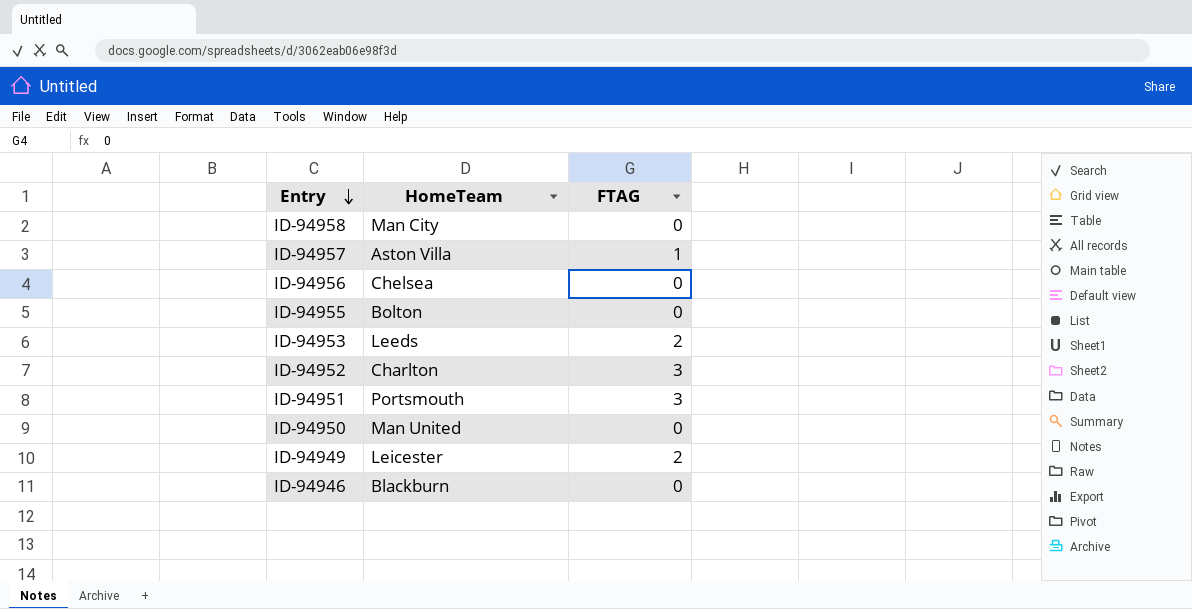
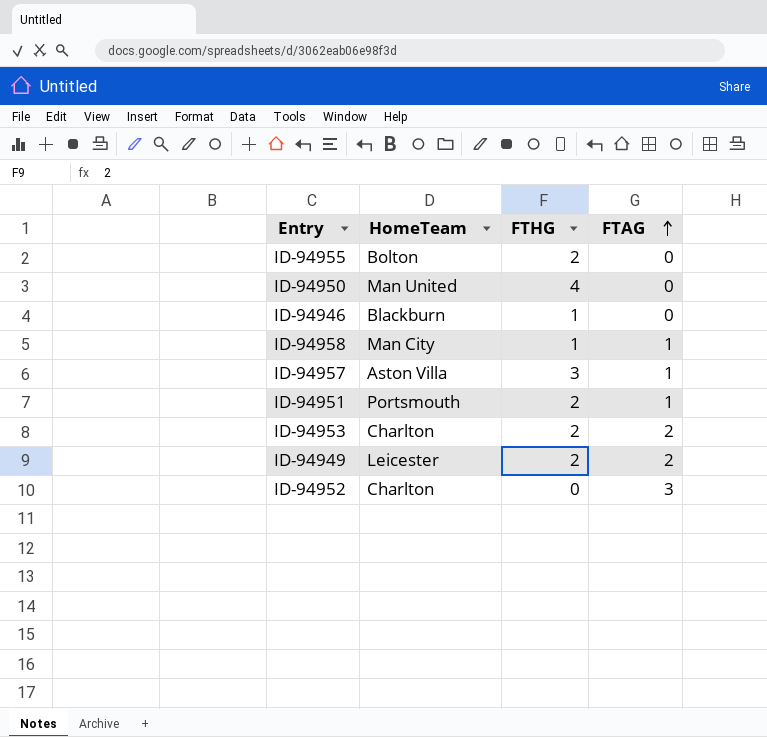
row order: Entry descending -> FTAG ascending
column FTHG | position: none -> 3
row ID-94956: Chelsea | 0 -> none
ID-94958 | FTAG: 0 -> 1
ID-94951 | FTAG: 3 -> 1
ID-94953 | HomeTeam: Leeds -> Charlton

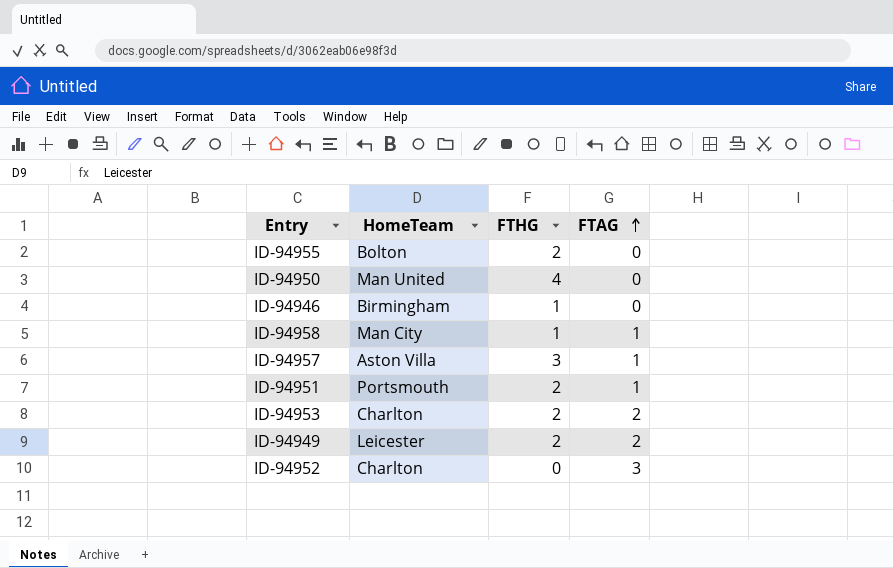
ID-94946 | HomeTeam: Blackburn -> Birmingham

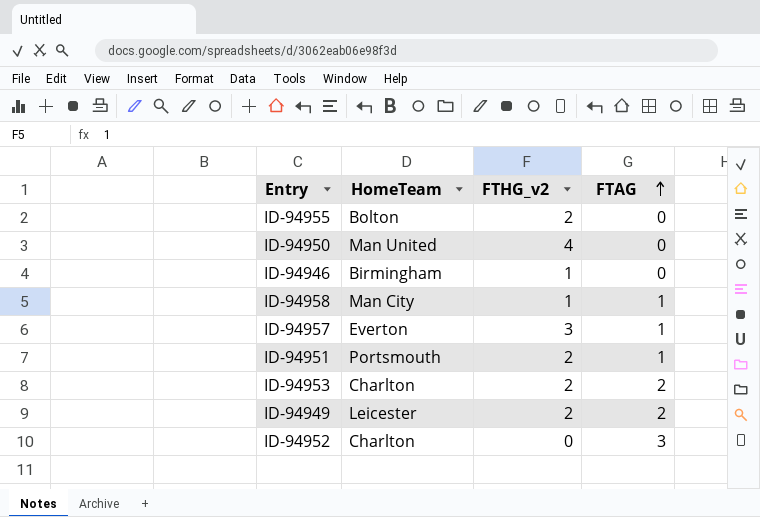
column name: FTHG -> FTHG_v2
ID-94957 | HomeTeam: Aston Villa -> Everton

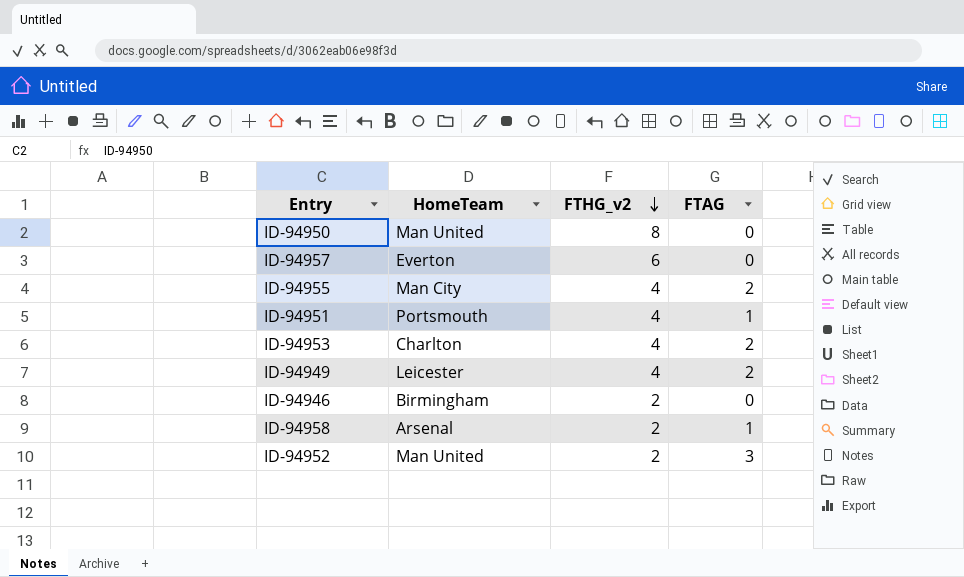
row order: FTAG ascending -> FTHG_v2 descending
ID-94950 | FTHG_v2: 4 -> 8
ID-94957 | FTHG_v2: 3 -> 6
ID-94957 | FTAG: 1 -> 0
ID-94955 | HomeTeam: Bolton -> Man City
ID-94955 | FTHG_v2: 2 -> 4
ID-94955 | FTAG: 0 -> 2
ID-94951 | FTHG_v2: 2 -> 4
ID-94953 | FTHG_v2: 2 -> 4
ID-94949 | FTHG_v2: 2 -> 4
ID-94946 | FTHG_v2: 1 -> 2
ID-94958 | HomeTeam: Man City -> Arsenal
ID-94958 | FTHG_v2: 1 -> 2
ID-94952 | HomeTeam: Charlton -> Man United
ID-94952 | FTHG_v2: 0 -> 2

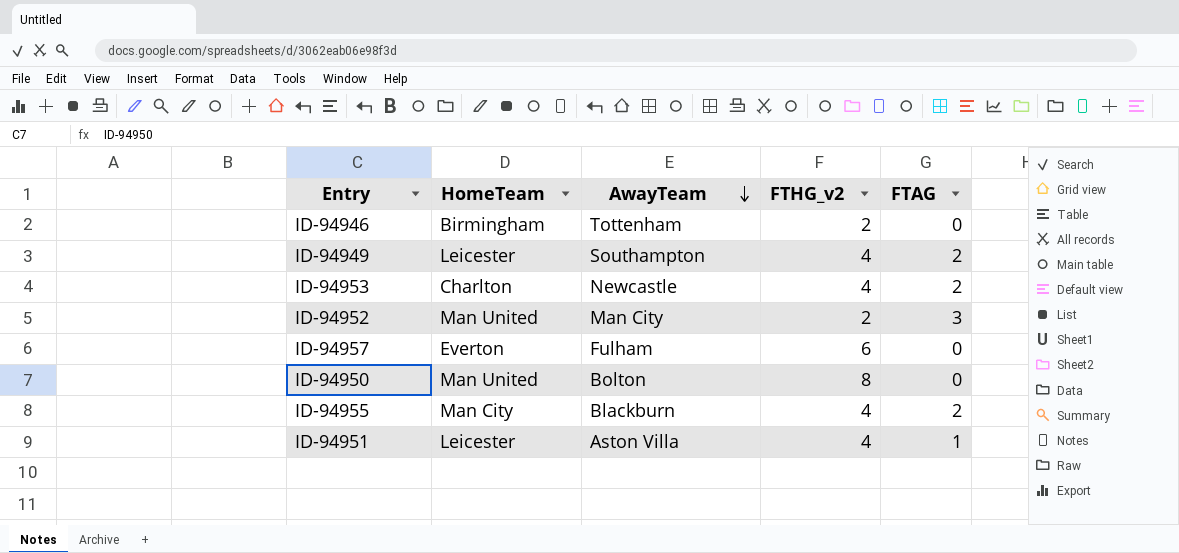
row order: FTHG_v2 descending -> AwayTeam descending
column AwayTeam | position: none -> 3
row ID-94958: Arsenal | 2 | 1 -> none
ID-94951 | HomeTeam: Portsmouth -> Leicester

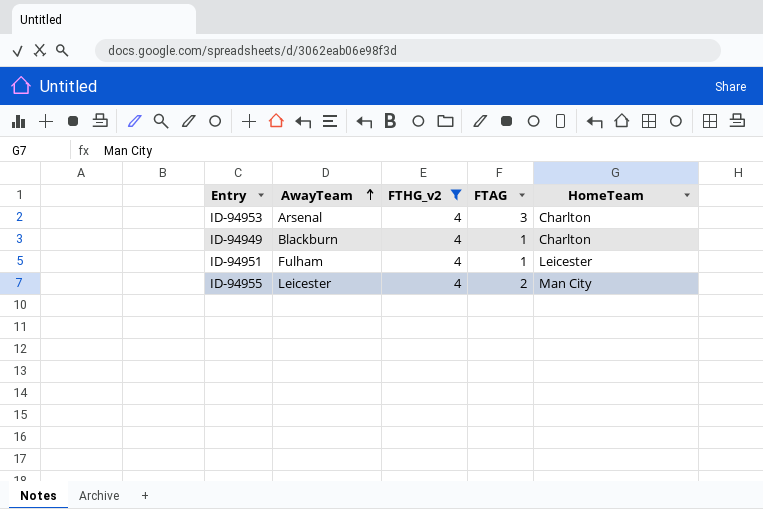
filter: none -> FTHG_v2 = 4
row order: AwayTeam descending -> AwayTeam ascending
column HomeTeam | position: 2 -> 5
ID-94953 | AwayTeam: Newcastle -> Arsenal
ID-94953 | FTAG: 2 -> 3
ID-94949 | AwayTeam: Southampton -> Blackburn
ID-94949 | FTAG: 2 -> 1
ID-94949 | HomeTeam: Leicester -> Charlton
ID-94951 | AwayTeam: Aston Villa -> Fulham
ID-94955 | AwayTeam: Blackburn -> Leicester

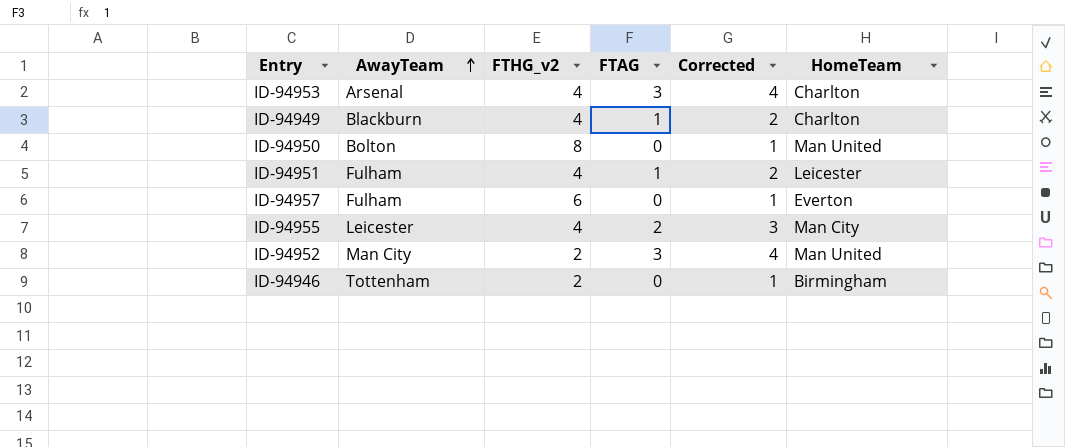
filter: FTHG_v2 = 4 -> none
column Corrected | formula: none -> [FTAG] + 1

